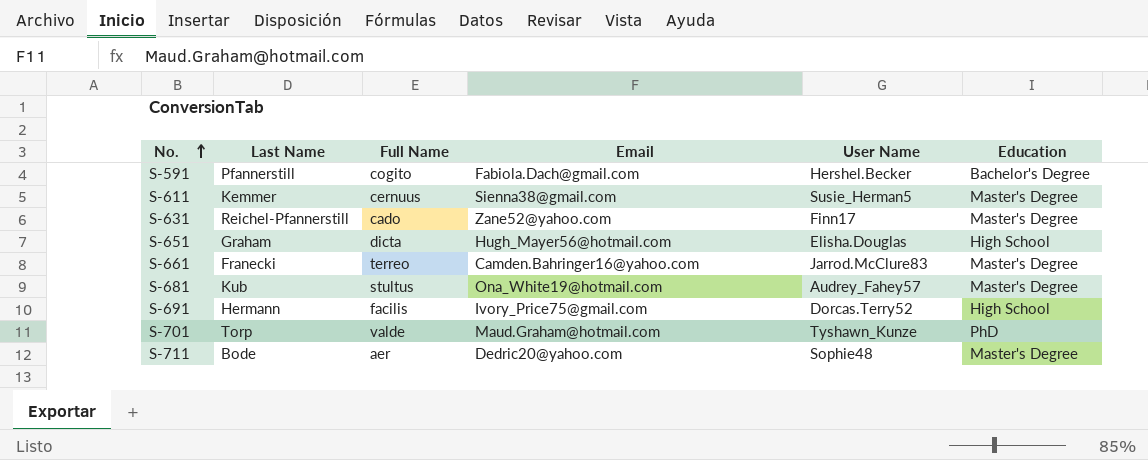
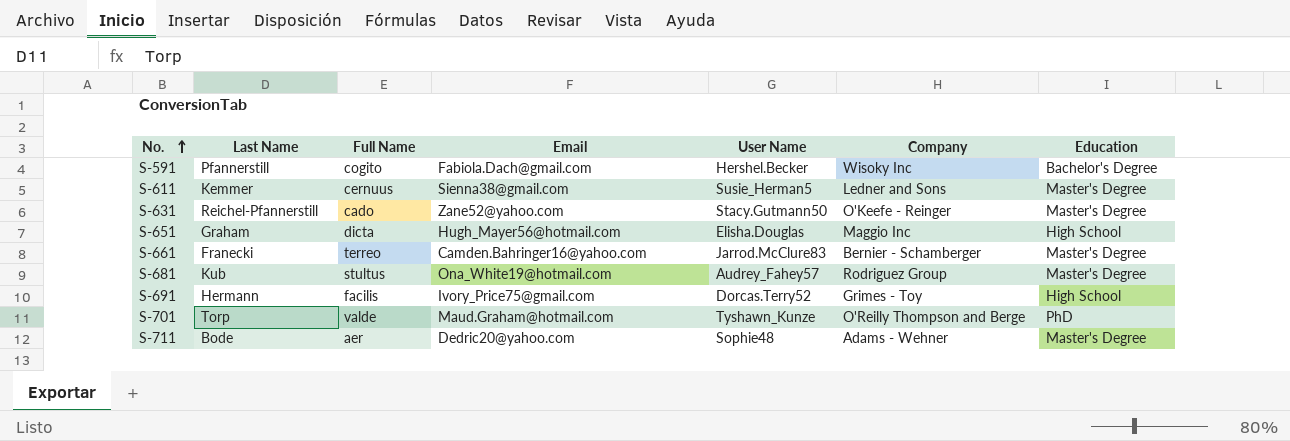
column Company | position: none -> 6
S-631 | User Name: Finn17 -> Stacy.Gutmann50

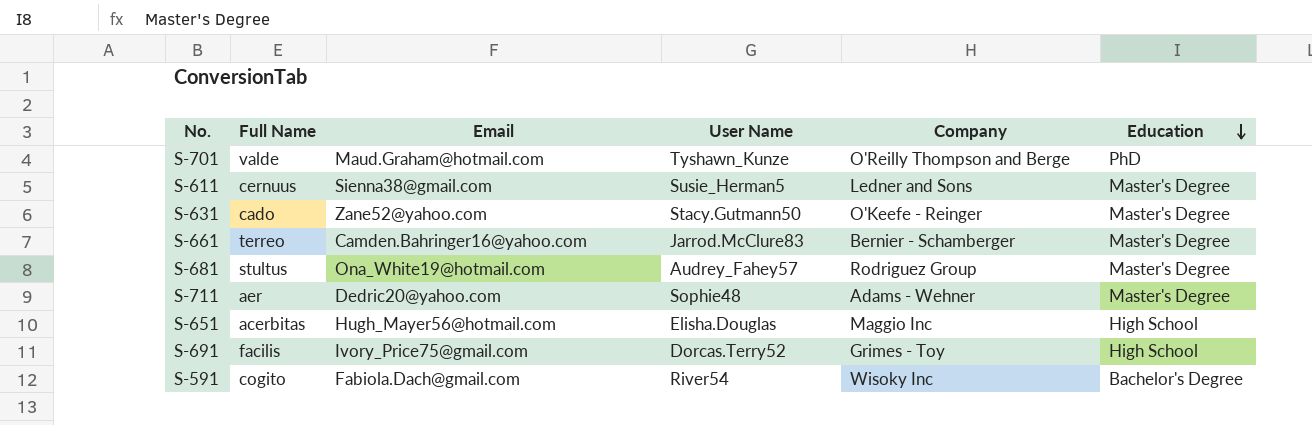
row order: No. ascending -> Education descending
column Last Name | position: 2 -> none
S-651 | Full Name: dicta -> acerbitas
S-591 | User Name: Hershel.Becker -> River54

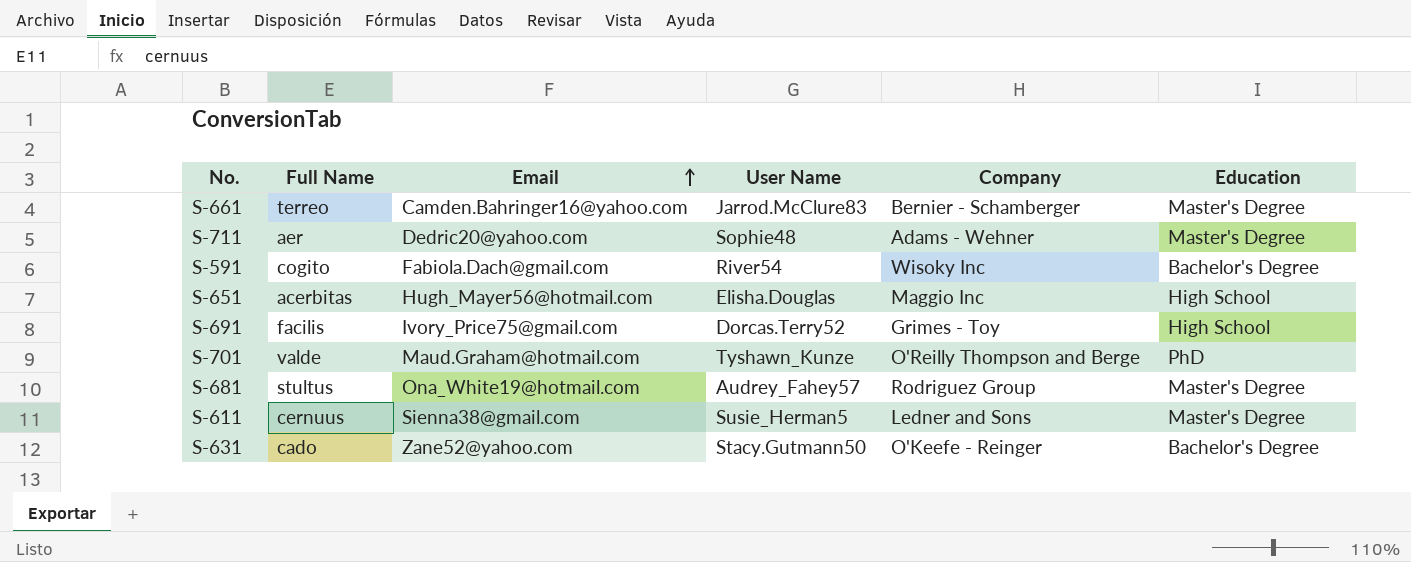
row order: Education descending -> Email ascending
S-631 | Education: Master's Degree -> Bachelor's Degree

